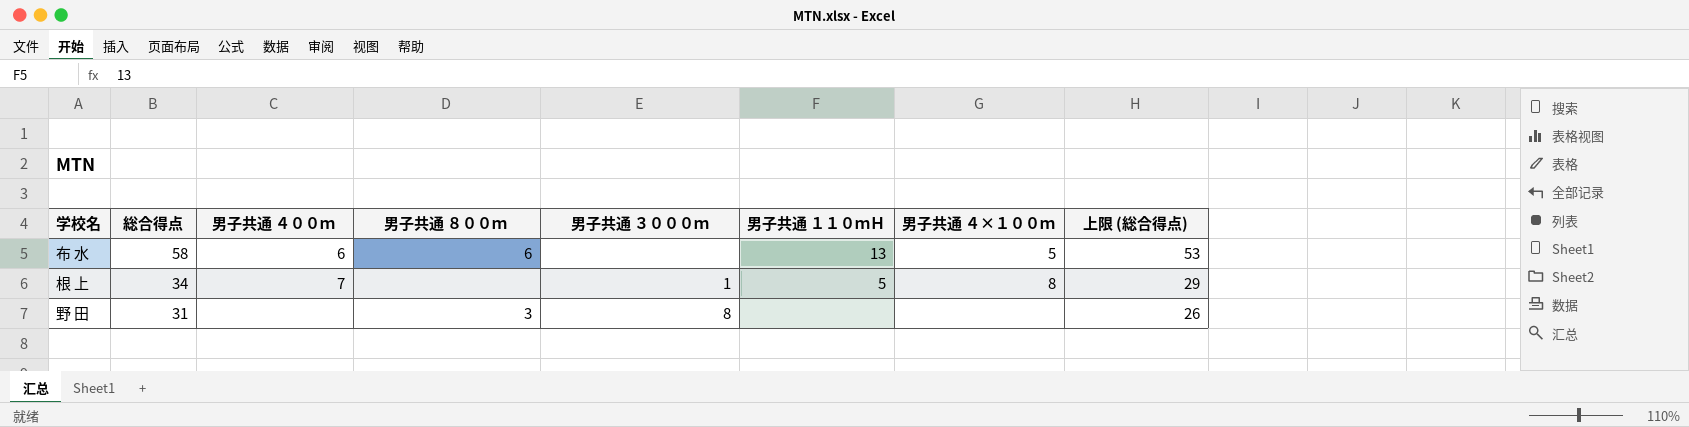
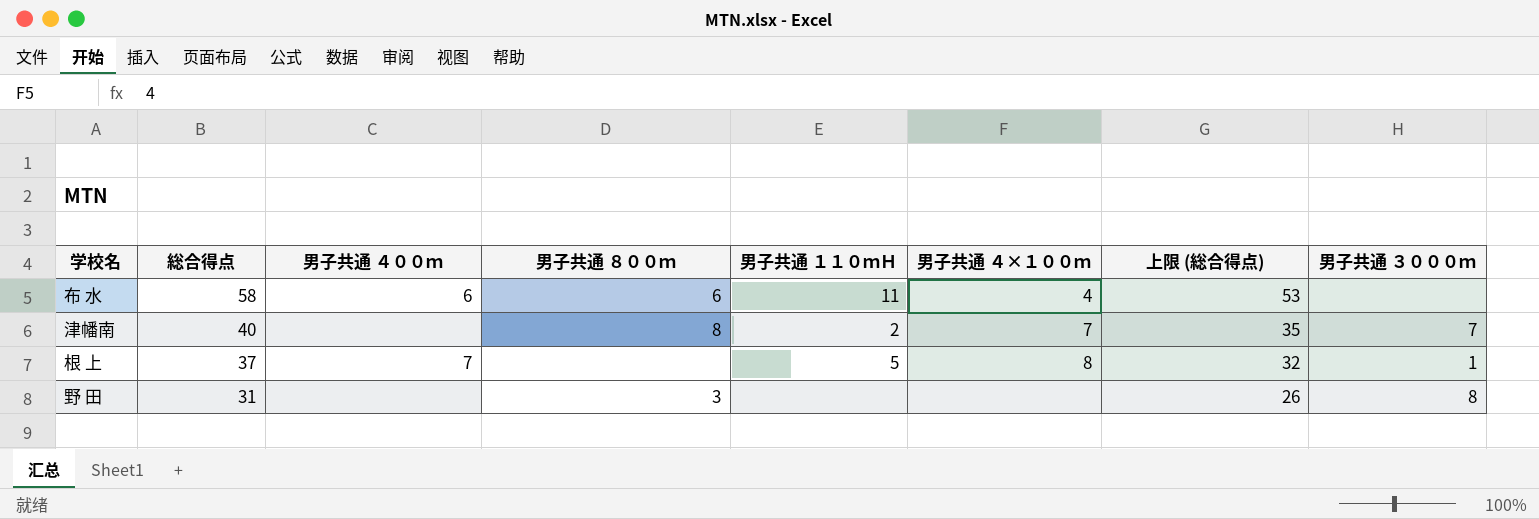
column 男子共通 ３０００ｍ | position: 5 -> 8
布 水 | 男子共通 １１０ｍＨ: 13 -> 11
布 水 | 男子共通 ４×１００ｍ: 5 -> 4
row 津幡南: none -> 40 | none | 8 | 2 | 7 | 35 | 7
根 上 | 総合得点: 34 -> 37
根 上 | 上限 (総合得点): 29 -> 32

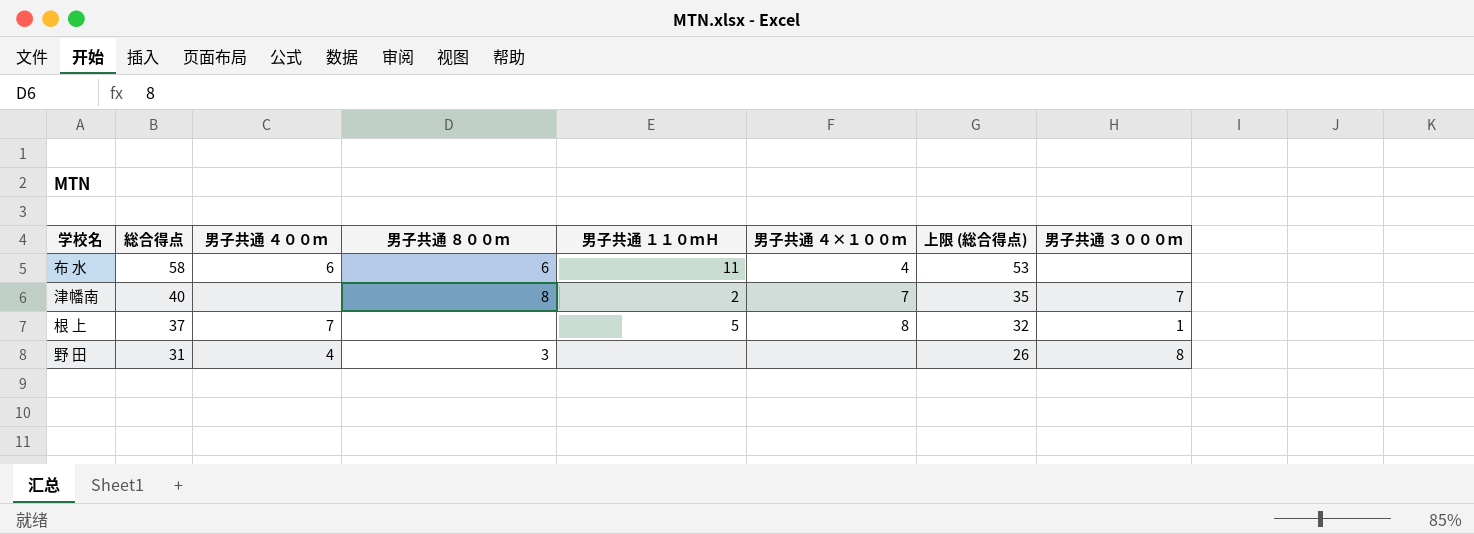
野 田 | 男子共通 ４００ｍ: none -> 4

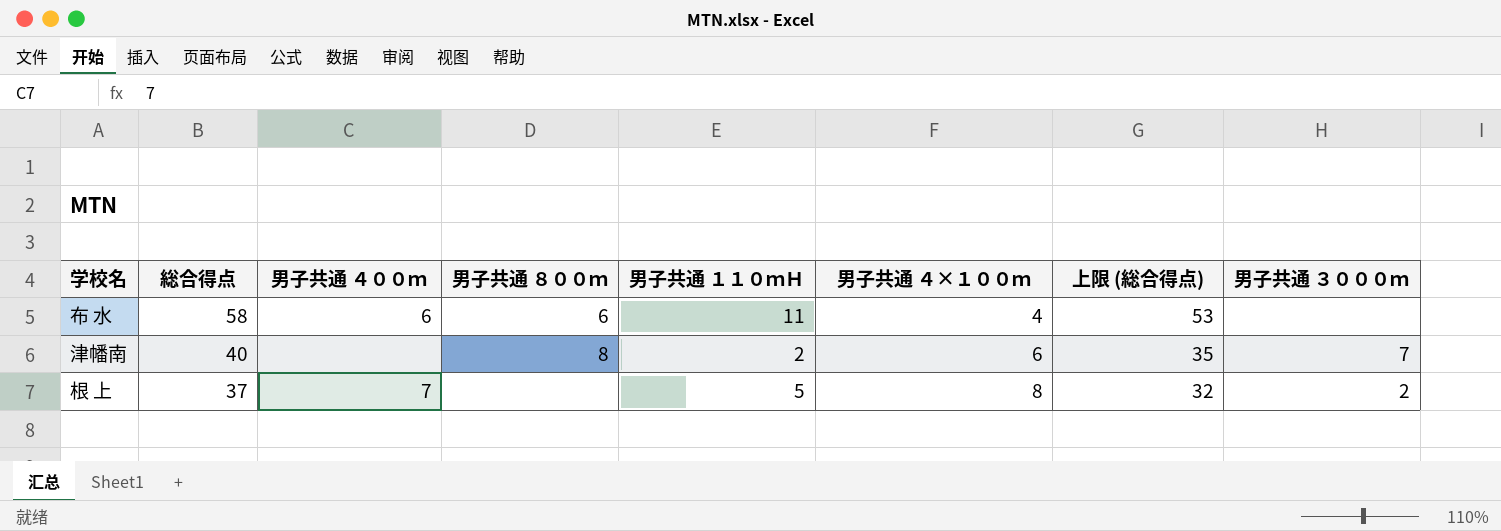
row 野 田: 31 | 4 | 3 | none | none | 26 | 8 -> none
津幡南 | 男子共通 ４×１００ｍ: 7 -> 6
根 上 | 男子共通 ３０００ｍ: 1 -> 2

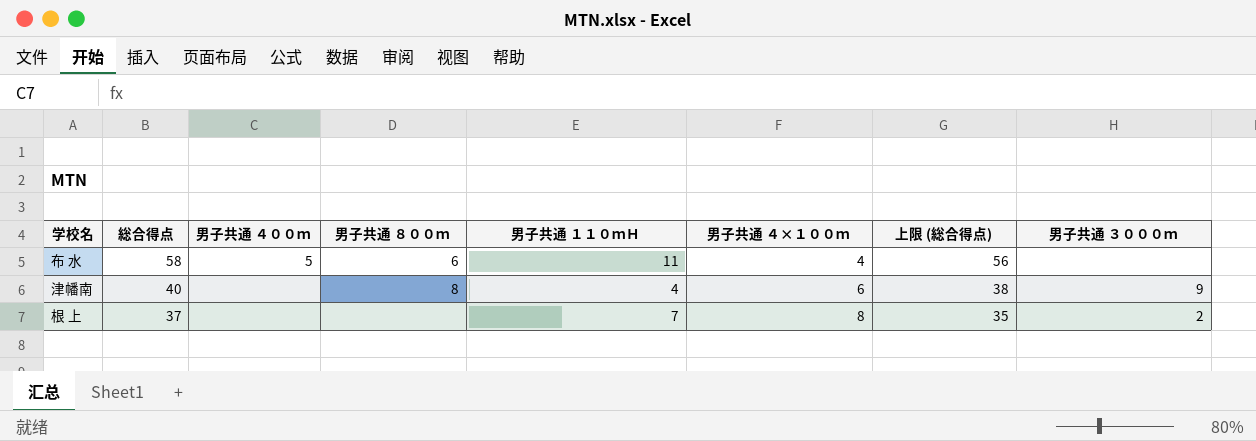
column 上限 (総合得点) | formula: [総合得点] - 5 -> [総合得点] - 2
布 水 | 男子共通 ４００ｍ: 6 -> 5
津幡南 | 男子共通 １１０ｍＨ: 2 -> 4
津幡南 | 男子共通 ３０００ｍ: 7 -> 9
根 上 | 男子共通 ４００ｍ: 7 -> none
根 上 | 男子共通 １１０ｍＨ: 5 -> 7

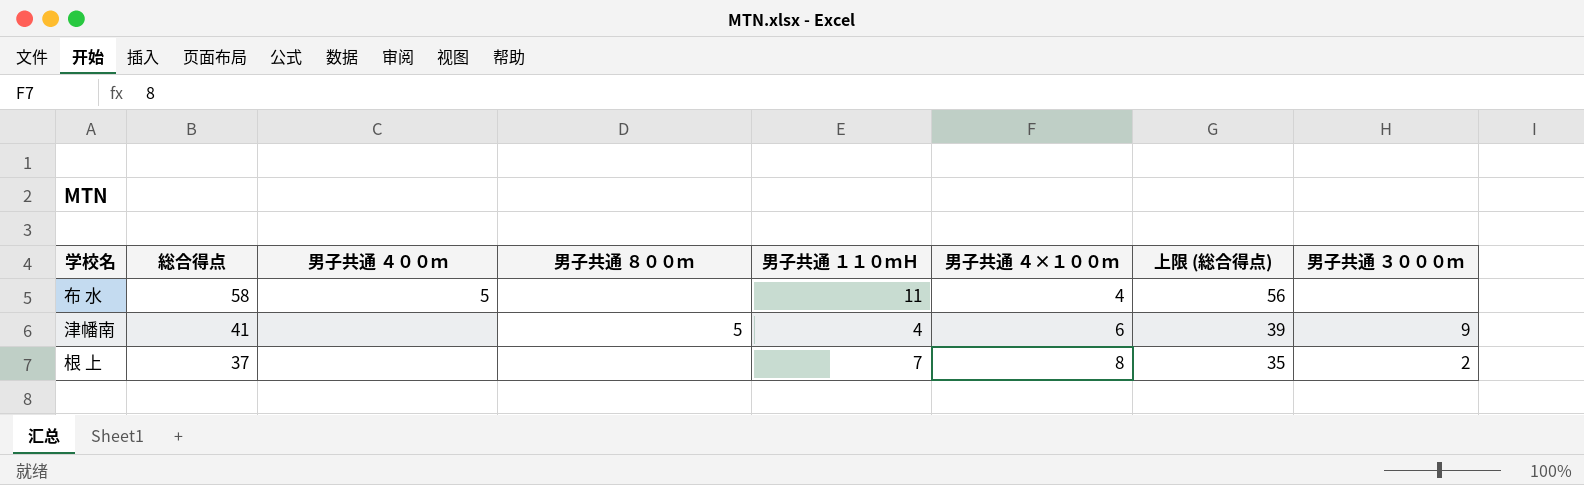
布 水 | 男子共通 ８００ｍ: 6 -> none
津幡南 | 総合得点: 40 -> 41
津幡南 | 男子共通 ８００ｍ: 8 -> 5
津幡南 | 上限 (総合得点): 38 -> 39

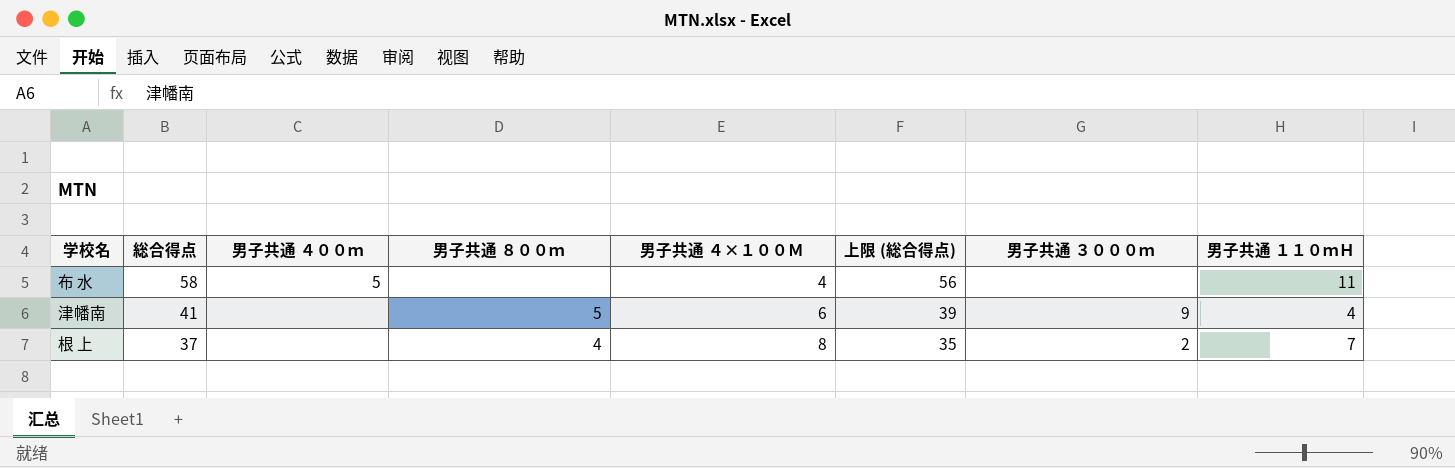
column name: 男子共通 ４×１００ｍ -> 男子共通 ４×１００Ｍ
column 男子共通 １１０ｍＨ | position: 5 -> 8
根 上 | 男子共通 ８００ｍ: none -> 4

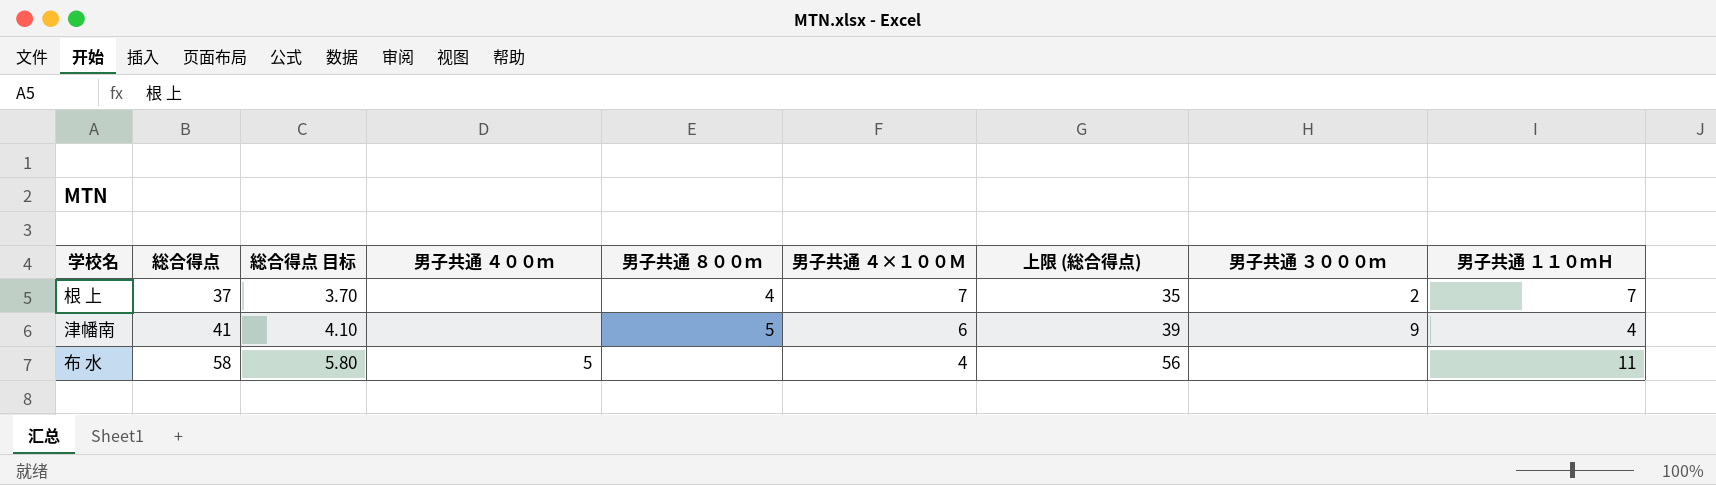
row order: 総合得点 descending -> 総合得点 ascending
column 総合得点 目标 | formula: none -> [総合得点] * 0.1
根 上 | 男子共通 ４×１００Ｍ: 8 -> 7

